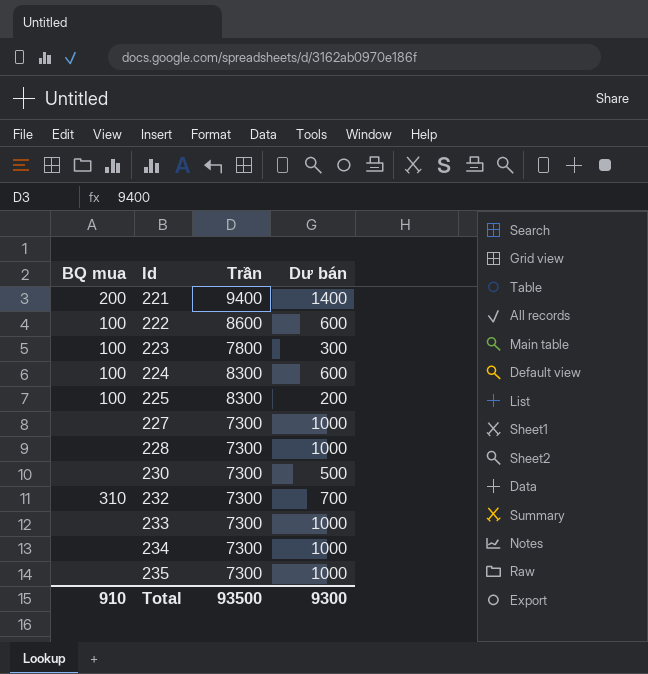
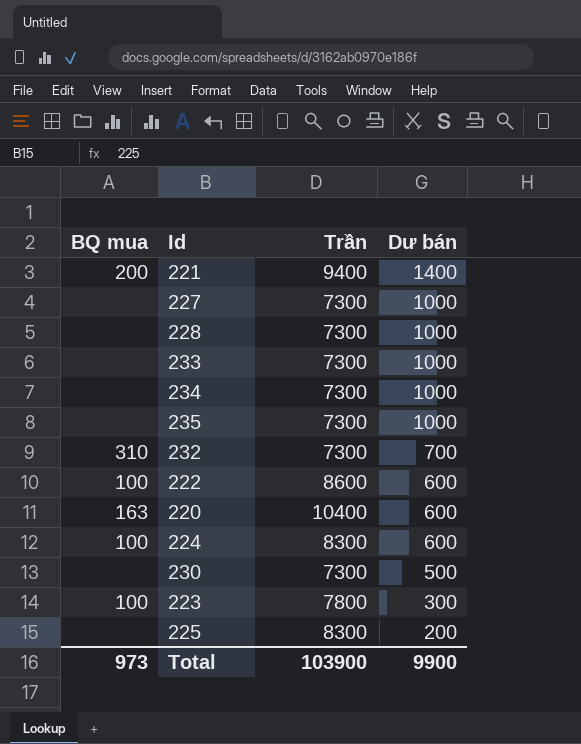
row order: Id ascending -> Dư bán descending
row 220: none -> 163 | 10400 | 600
225 | BQ mua: 100 -> none
Total | BQ mua: 910 -> 973
Total | Trần: 93500 -> 103900
Total | Dư bán: 9300 -> 9900

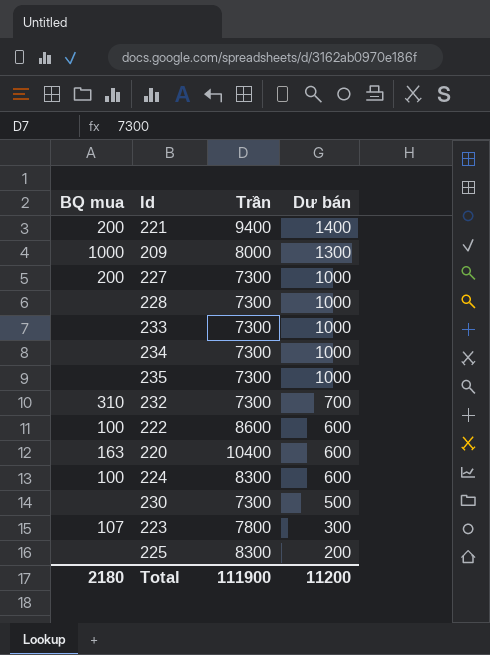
row 209: none -> 1000 | 8000 | 1300
227 | BQ mua: none -> 200
223 | BQ mua: 100 -> 107
Total | BQ mua: 973 -> 2180
Total | Trần: 103900 -> 111900
Total | Dư bán: 9900 -> 11200

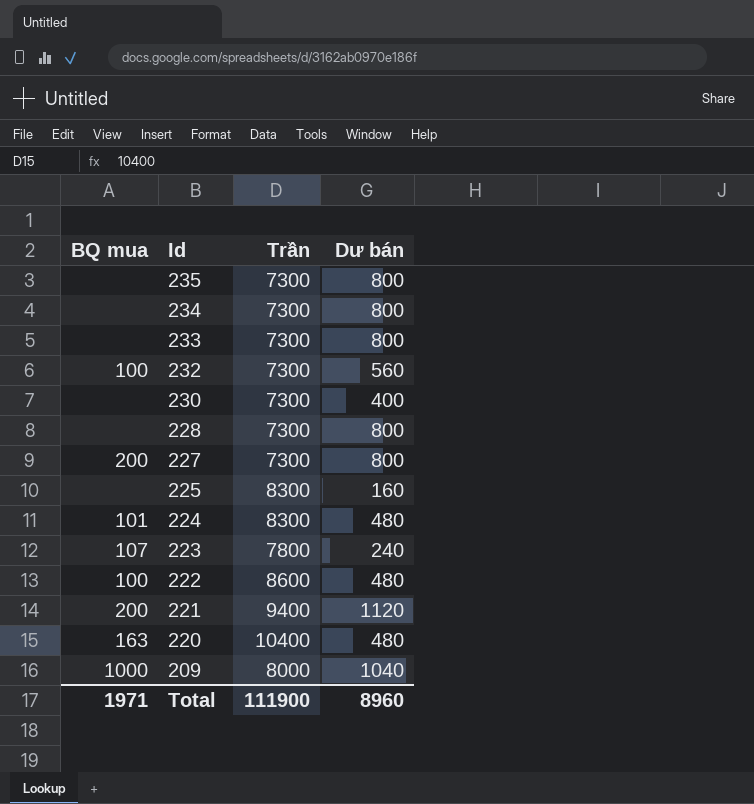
row order: Dư bán descending -> Id descending
235 | Dư bán: 1000 -> 800
234 | Dư bán: 1000 -> 800
233 | Dư bán: 1000 -> 800
232 | BQ mua: 310 -> 100
232 | Dư bán: 700 -> 560
230 | Dư bán: 500 -> 400
228 | Dư bán: 1000 -> 800
227 | Dư bán: 1000 -> 800
225 | Dư bán: 200 -> 160
224 | BQ mua: 100 -> 101
224 | Dư bán: 600 -> 480
223 | Dư bán: 300 -> 240
222 | Dư bán: 600 -> 480
221 | Dư bán: 1400 -> 1120
220 | Dư bán: 600 -> 480
209 | Dư bán: 1300 -> 1040
Total | BQ mua: 2180 -> 1971
Total | Dư bán: 11200 -> 8960

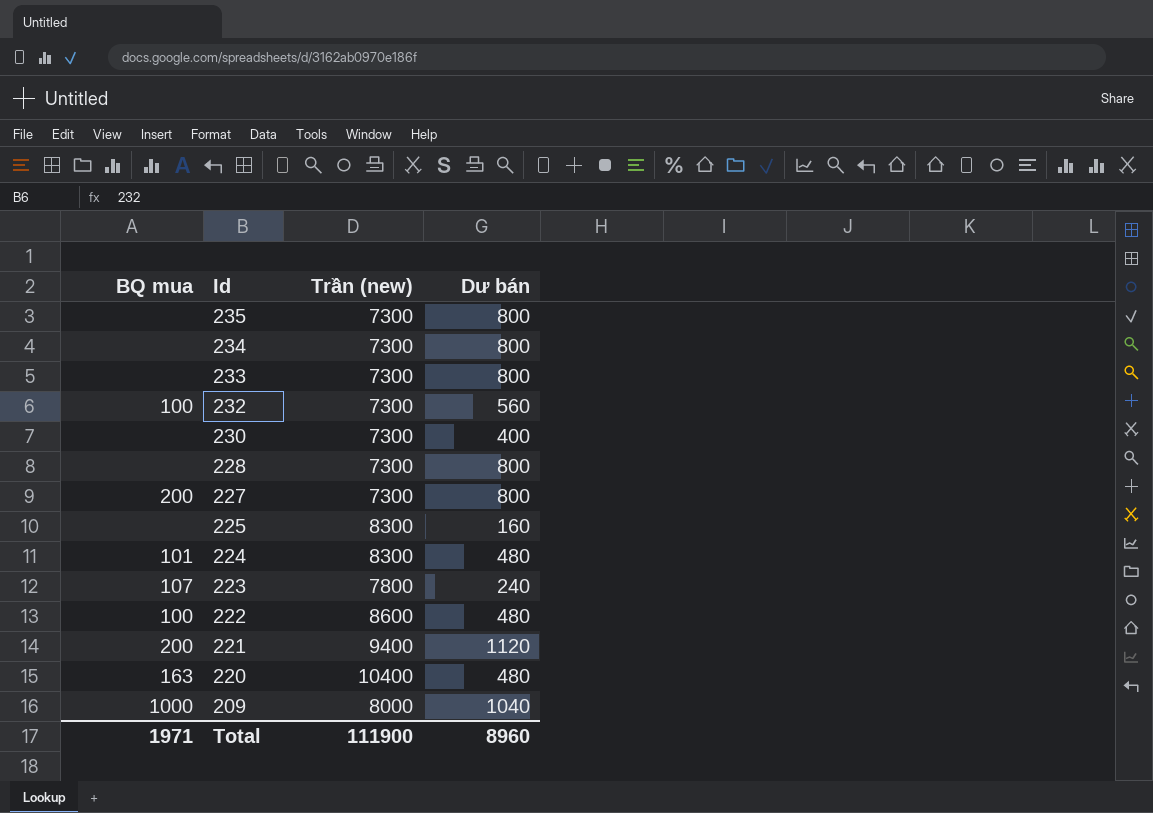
column name: Trần -> Trần (new)

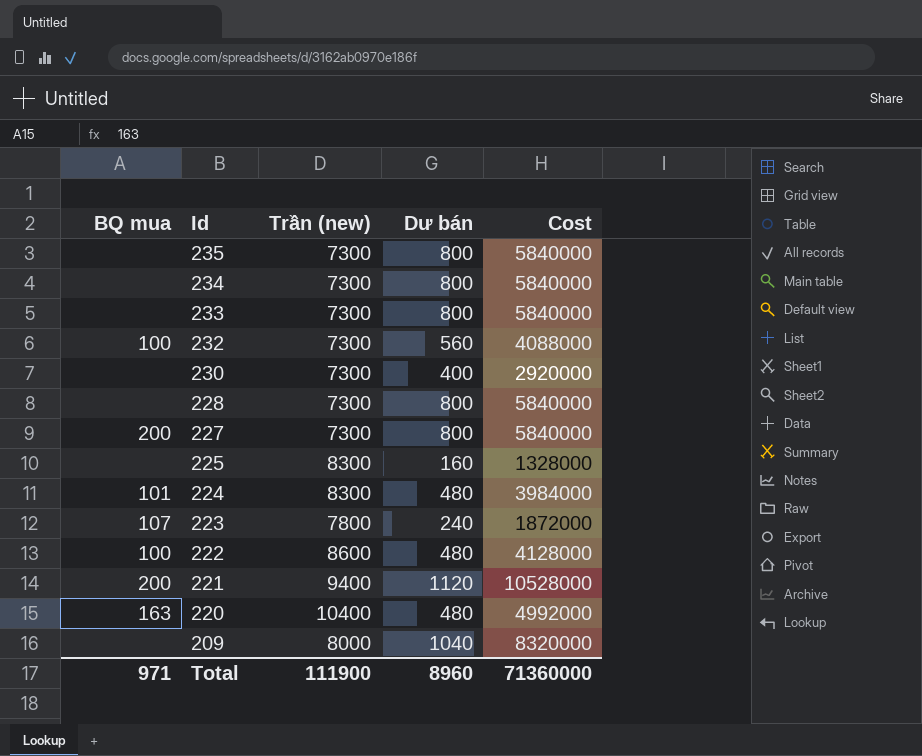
column Cost | formula: none -> [Trần (new)] * [Dư bán]
209 | BQ mua: 1000 -> none
Total | BQ mua: 1971 -> 971

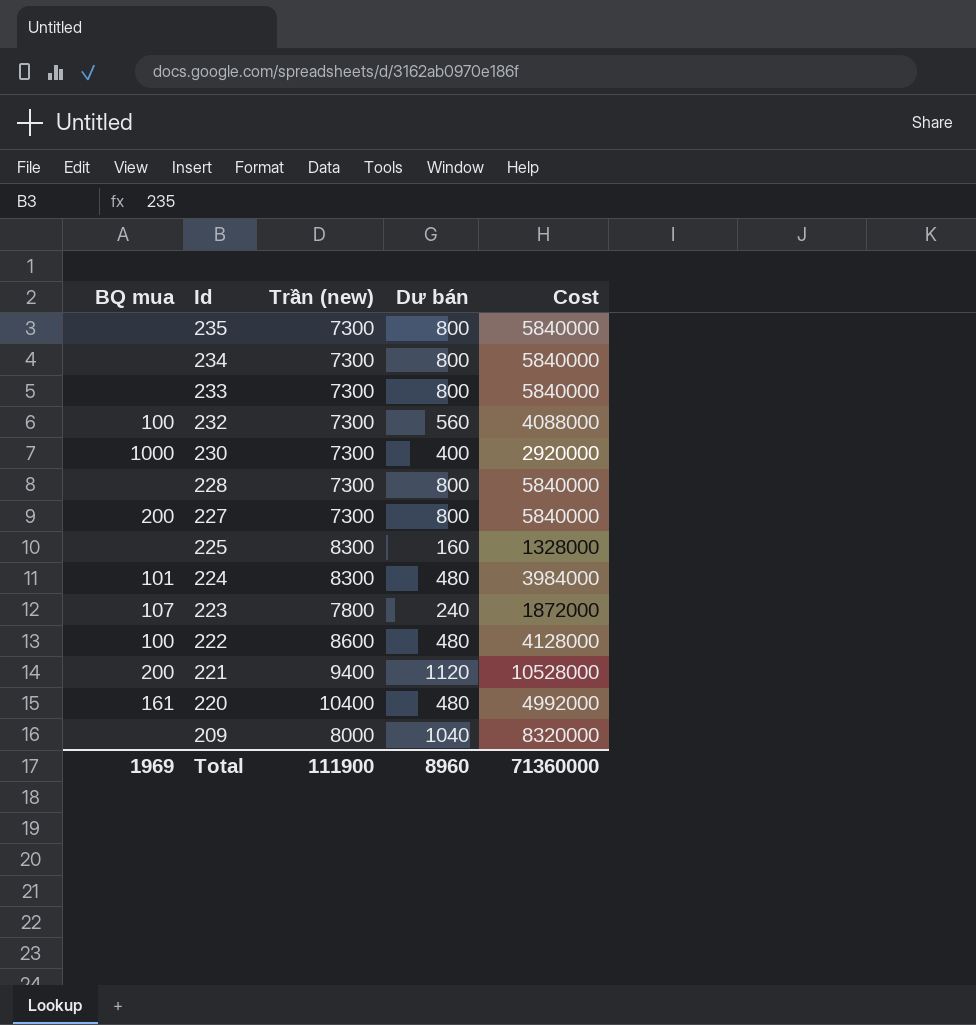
230 | BQ mua: none -> 1000
220 | BQ mua: 163 -> 161
Total | BQ mua: 971 -> 1969

